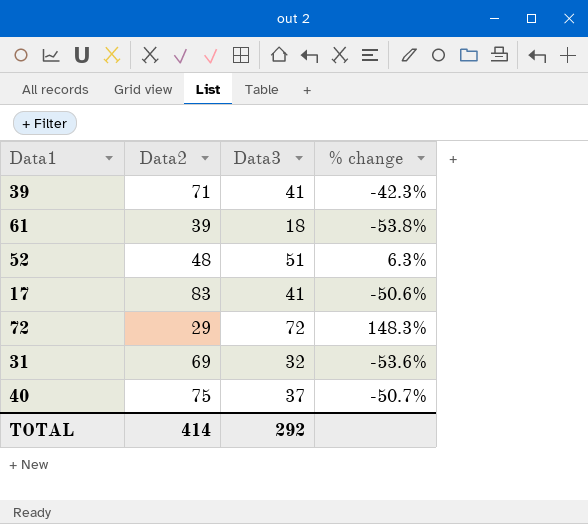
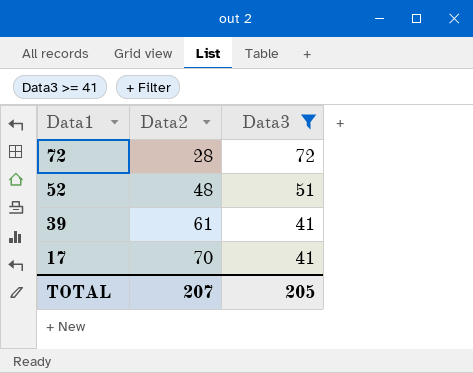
filter: none -> Data3 >= 41
row order: none -> Data1 descending
column % change | formula: ([Data3] - [Data2]) / [Data2] -> none
72 | Data2: 29 -> 28
39 | Data2: 71 -> 61
17 | Data2: 83 -> 70
TOTAL | Data2: 414 -> 207
TOTAL | Data3: 292 -> 205

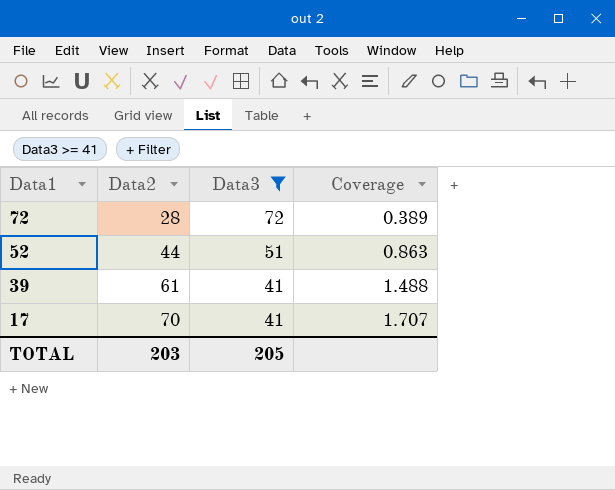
column Coverage | formula: none -> [Data2] / [Data3]
52 | Data2: 48 -> 44
TOTAL | Data2: 207 -> 203

